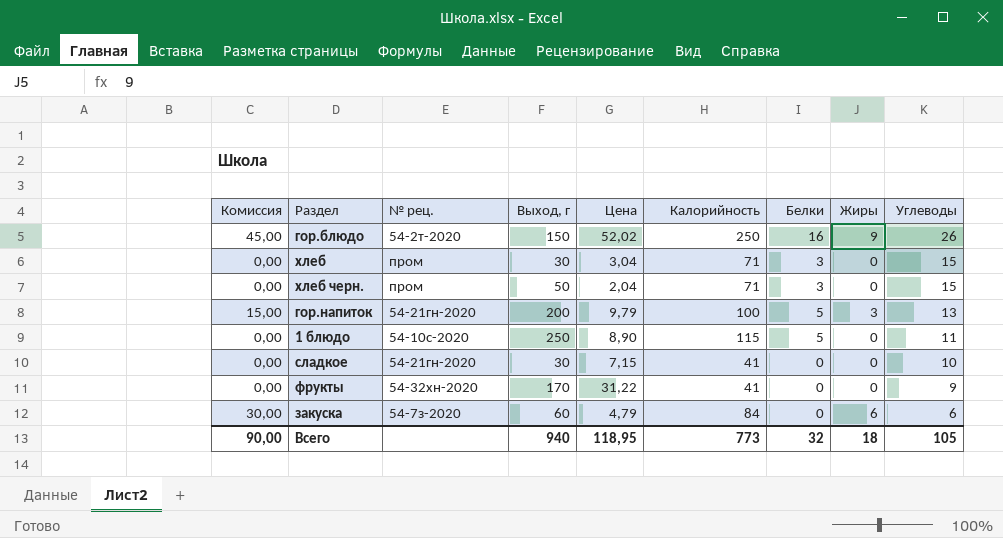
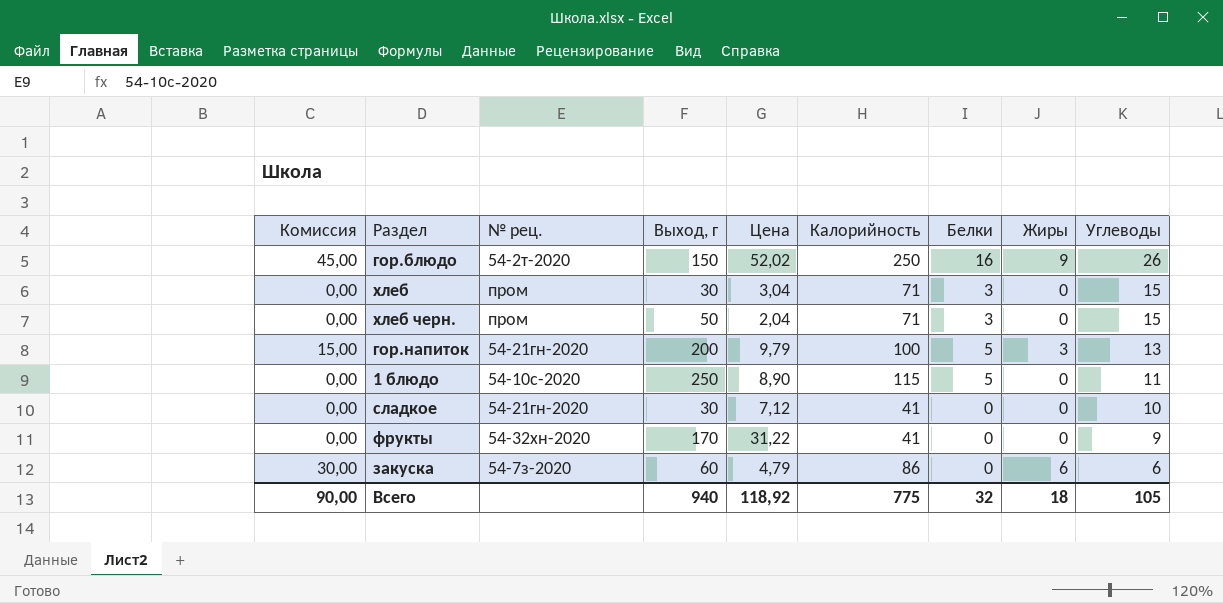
сладкое | Цена: 7,15 -> 7,12
закуска | Калорийность: 84 -> 86
Всего | Цена: 118,95 -> 118,92
Всего | Калорийность: 773 -> 775

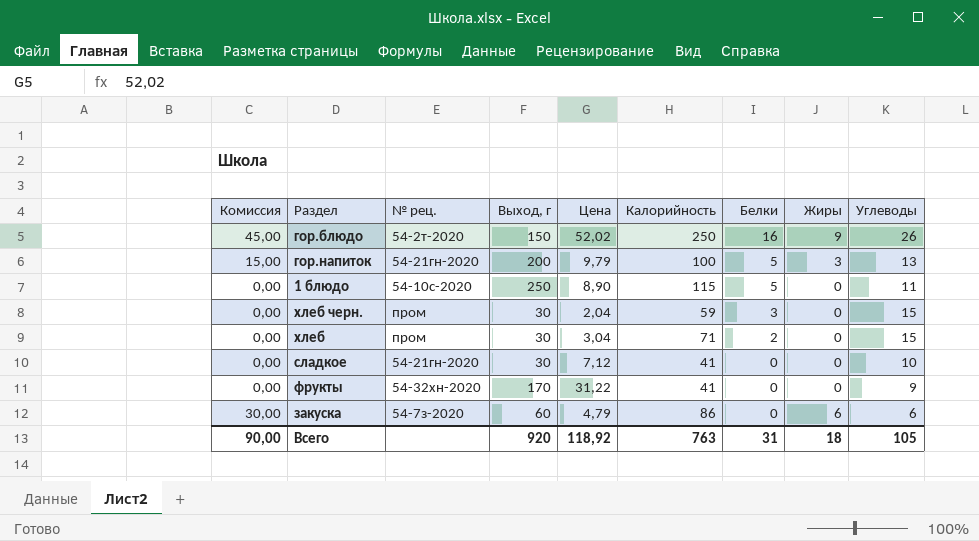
row order: Углеводы descending -> Белки descending
хлеб черн. | Выход, г: 50 -> 30
хлеб черн. | Калорийность: 71 -> 59
хлеб | Белки: 3 -> 2
Всего | Выход, г: 940 -> 920
Всего | Калорийность: 775 -> 763
Всего | Белки: 32 -> 31

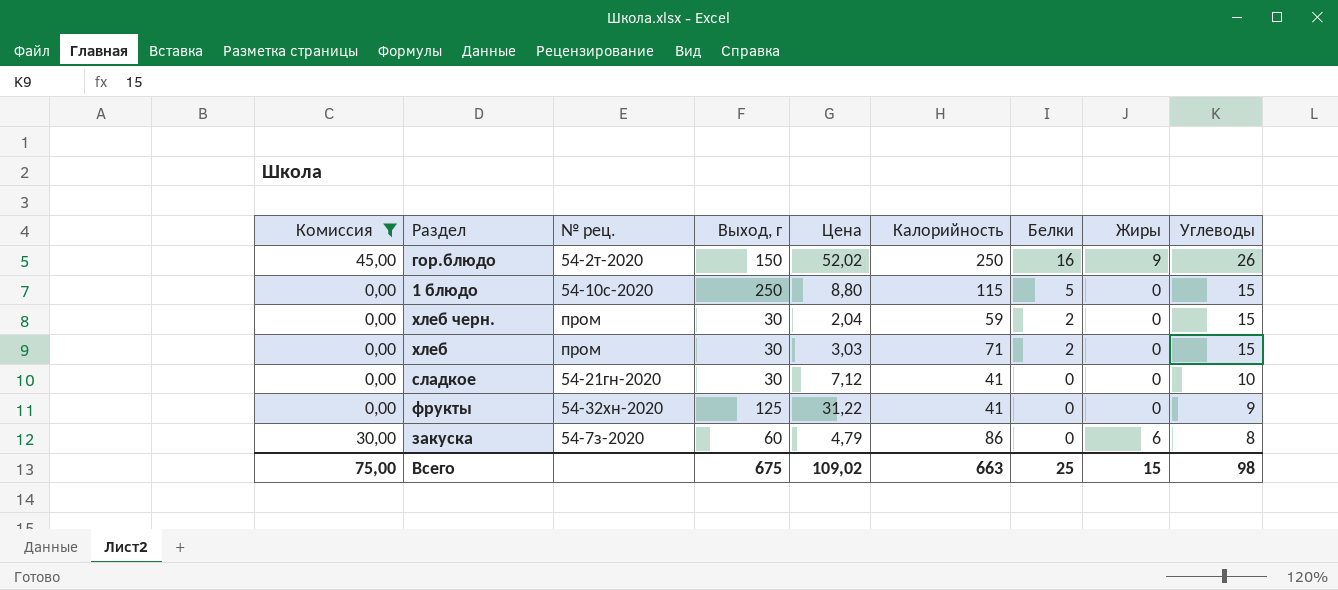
filter: none -> Комиссия != 15,00
1 блюдо | Цена: 8,90 -> 8,80
1 блюдо | Углеводы: 11 -> 15
хлеб черн. | Белки: 3 -> 2
хлеб | Цена: 3,04 -> 3,03
фрукты | Выход, г: 170 -> 125
закуска | Углеводы: 6 -> 8
Всего | Комиссия: 90,00 -> 75,00
Всего | Выход, г: 920 -> 675
Всего | Цена: 118,92 -> 109,02
Всего | Калорийность: 763 -> 663
Всего | Белки: 31 -> 25
Всего | Жиры: 18 -> 15
Всего | Углеводы: 105 -> 98

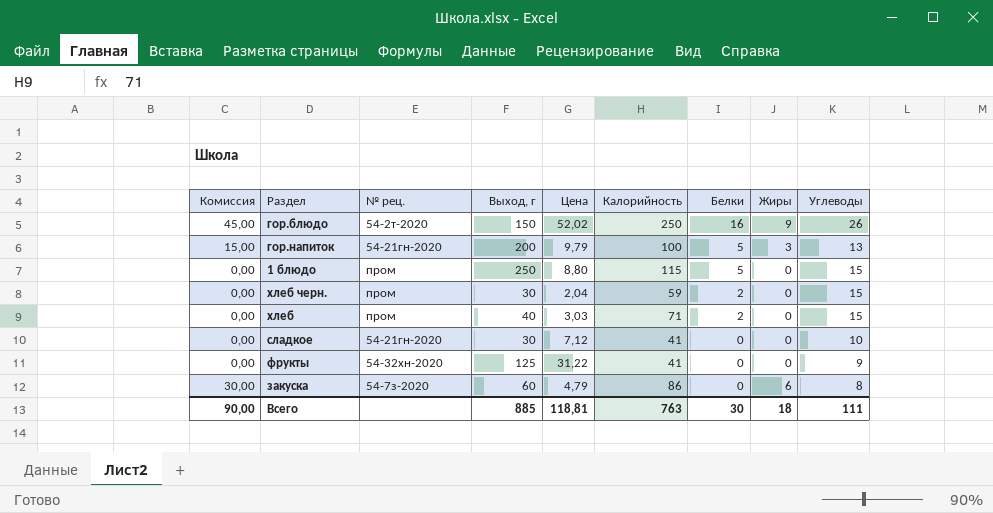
filter: Комиссия != 15,00 -> none
1 блюдо | № рец.: 54-10с-2020 -> пром
хлеб | Выход, г: 30 -> 40
Всего | Комиссия: 75,00 -> 90,00
Всего | Выход, г: 675 -> 885
Всего | Цена: 109,02 -> 118,81
Всего | Калорийность: 663 -> 763
Всего | Белки: 25 -> 30
Всего | Жиры: 15 -> 18
Всего | Углеводы: 98 -> 111

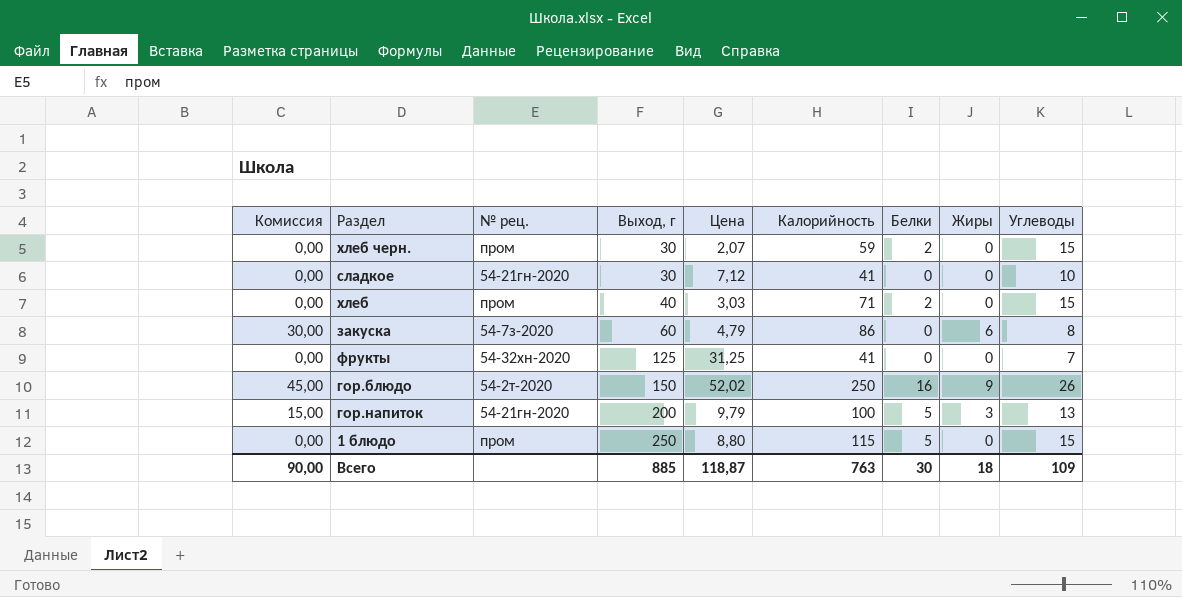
row order: Белки descending -> Выход, г ascending
хлеб черн. | Цена: 2,04 -> 2,07
фрукты | Цена: 31,22 -> 31,25
фрукты | Углеводы: 9 -> 7
Всего | Цена: 118,81 -> 118,87
Всего | Углеводы: 111 -> 109

